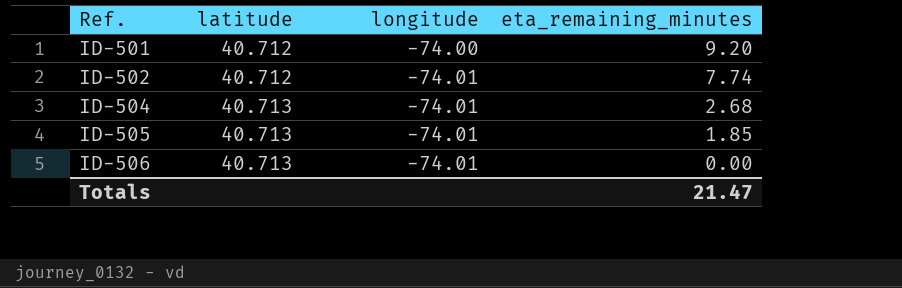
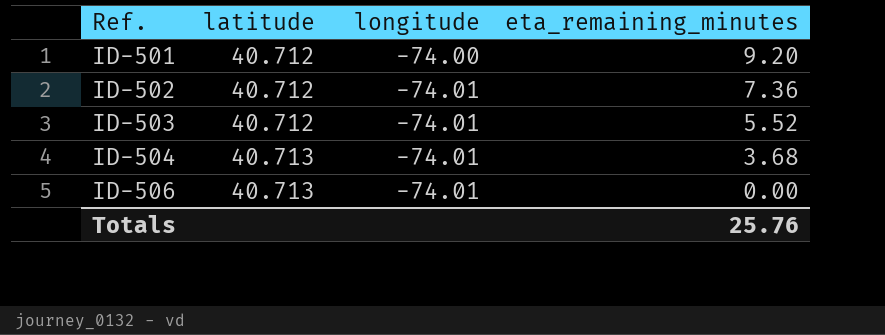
row ID-505: 40.713 | -74.01 | 1.85 -> none
ID-502 | eta_remaining_minutes: 7.74 -> 7.36
row ID-503: none -> 40.712 | -74.01 | 5.52
ID-504 | eta_remaining_minutes: 2.68 -> 3.68
Totals | eta_remaining_minutes: 21.47 -> 25.76

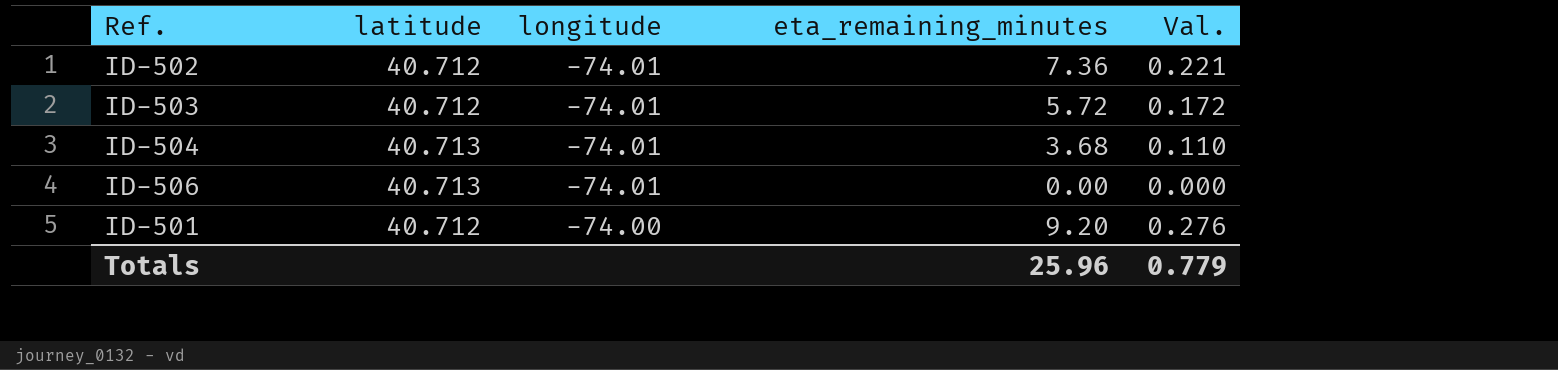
row order: Ref. ascending -> longitude ascending
column Val. | formula: none -> [eta_remaining_minutes] * 0.03
ID-503 | eta_remaining_minutes: 5.52 -> 5.72
Totals | eta_remaining_minutes: 25.76 -> 25.96

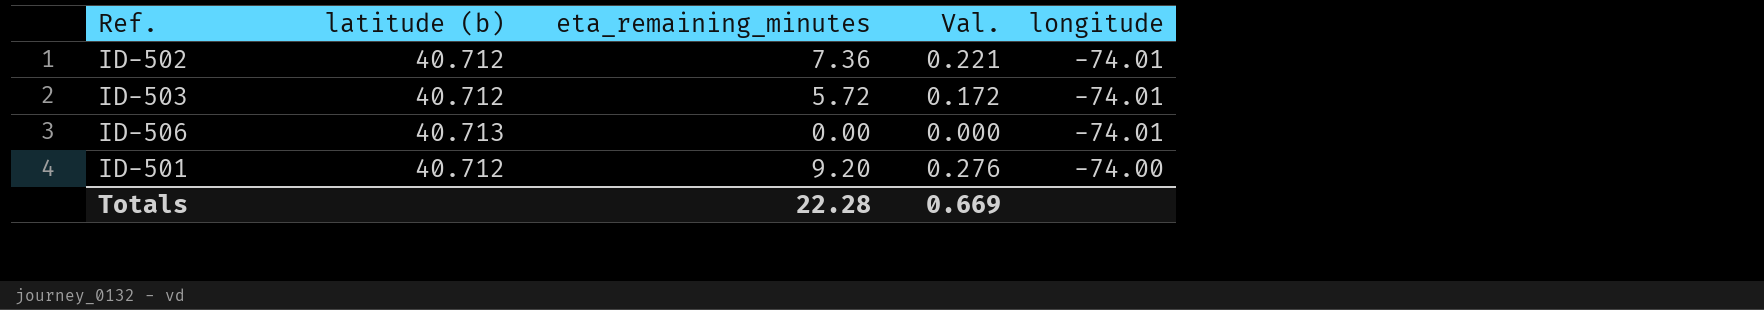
column name: latitude -> latitude (b)
column longitude | position: 3 -> 5
row ID-504: 40.713 | -74.01 | 3.68 | 0.110 -> none
Totals | eta_remaining_minutes: 25.96 -> 22.28
Totals | Val.: 0.779 -> 0.669

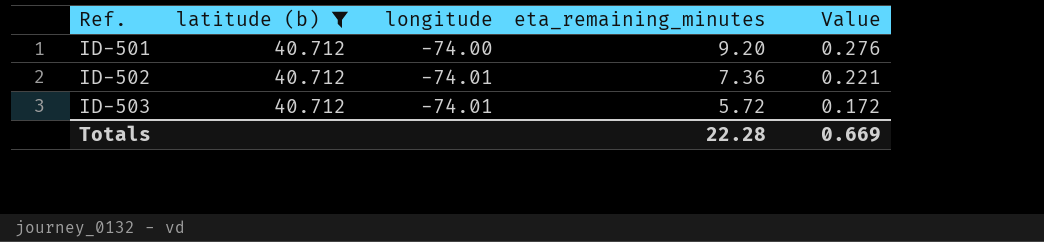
filter: none -> latitude (b) = 40.712
row order: longitude ascending -> Ref. ascending
column longitude | position: 5 -> 3
column name: Val. -> Value

